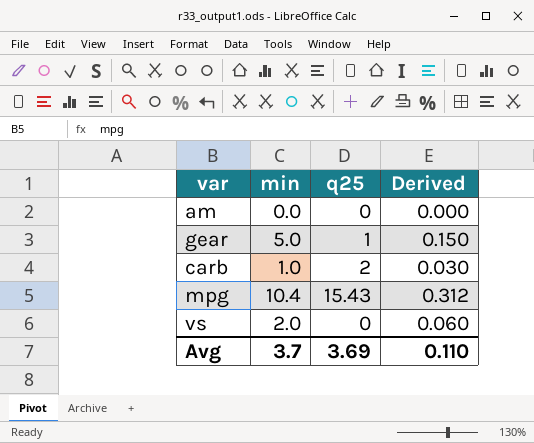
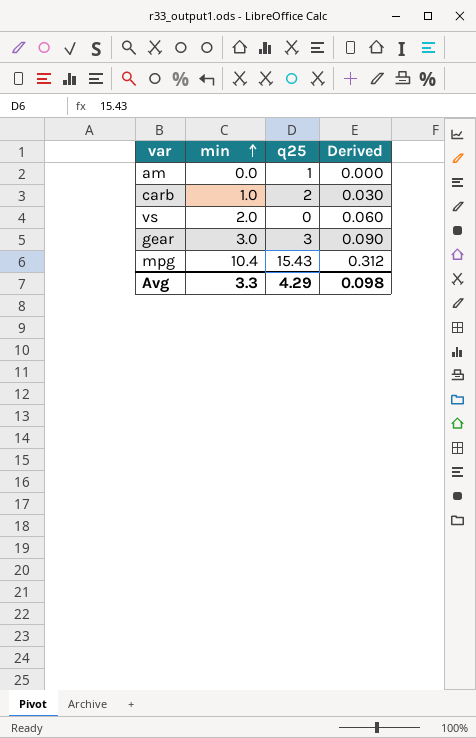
row order: none -> min ascending
am | q25: 0 -> 1
gear | min: 5.0 -> 3.0
gear | q25: 1 -> 3
gear | Derived: 0.150 -> 0.090
Avg | min: 3.7 -> 3.3
Avg | q25: 3.69 -> 4.29
Avg | Derived: 0.110 -> 0.098

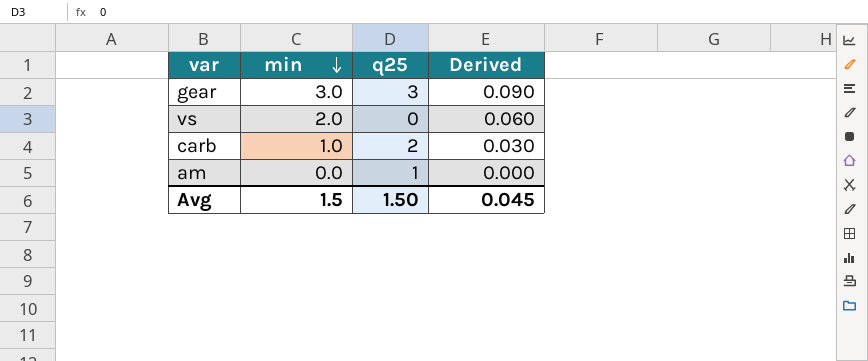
row order: min ascending -> min descending
row mpg: 10.4 | 15.43 | 0.312 -> none
Avg | min: 3.3 -> 1.5
Avg | q25: 4.29 -> 1.50
Avg | Derived: 0.098 -> 0.045

